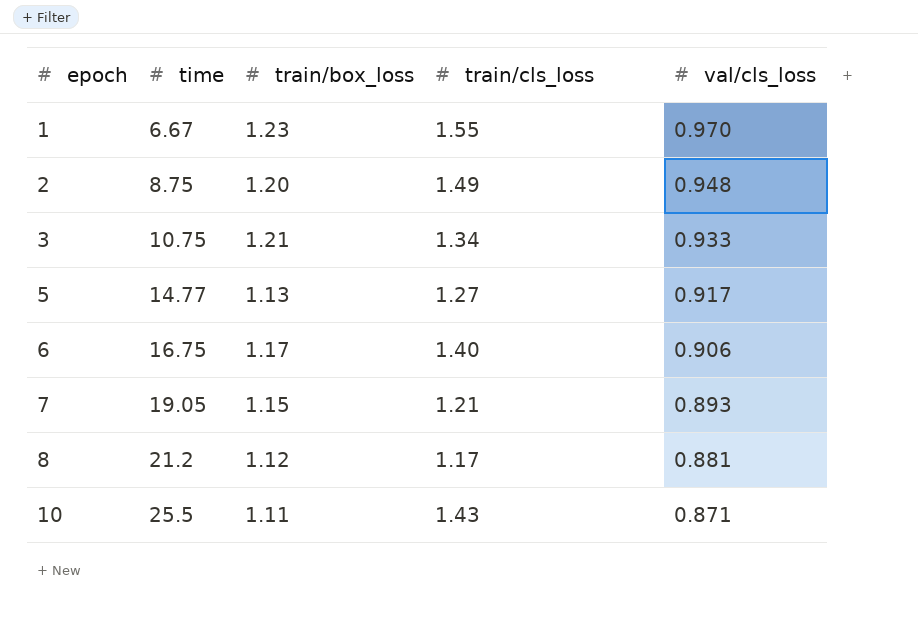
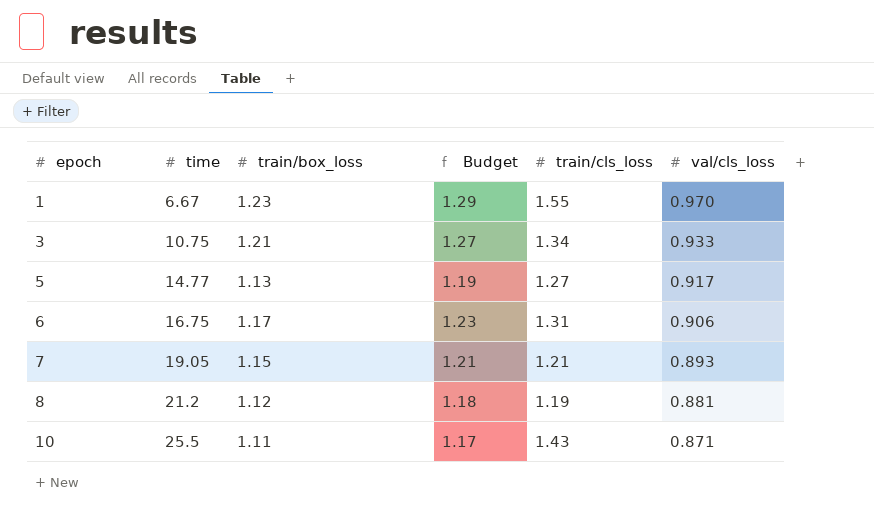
column Budget | formula: none -> [train/box_loss] * 1.05
row 2: 8.75 | 1.20 | 1.49 | 0.948 -> none
6 | train/cls_loss: 1.40 -> 1.31
8 | train/cls_loss: 1.17 -> 1.19

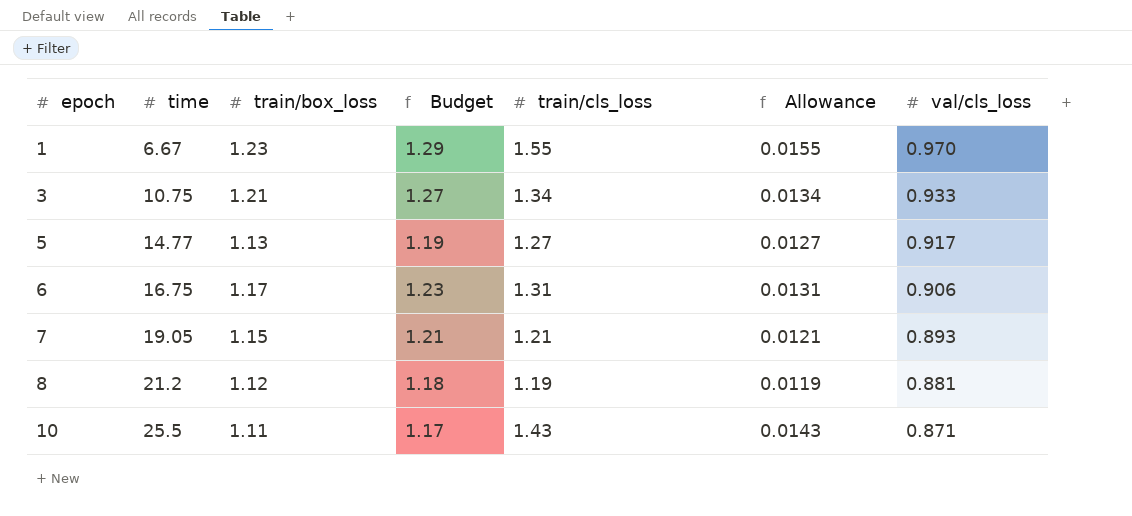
column Allowance | formula: none -> [train/cls_loss] * 0.01

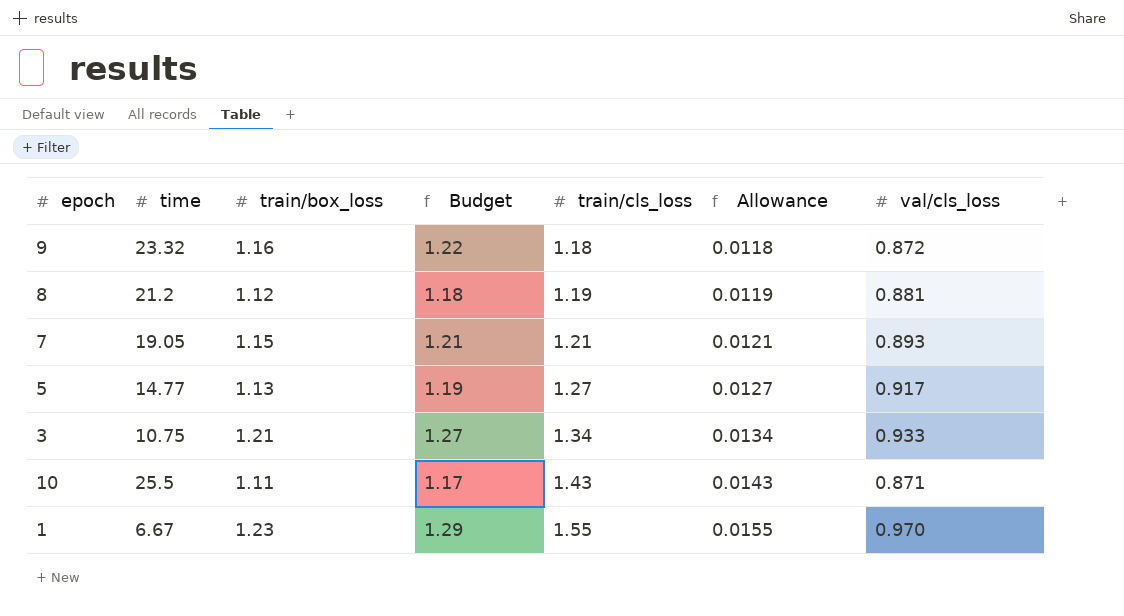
row order: epoch ascending -> train/cls_loss ascending
row 6: 16.75 | 1.17 | 1.23 | 1.31 | 0.0131 | 0.906 -> none
row 9: none -> 23.32 | 1.16 | 1.22 | 1.18 | 0.0118 | 0.872

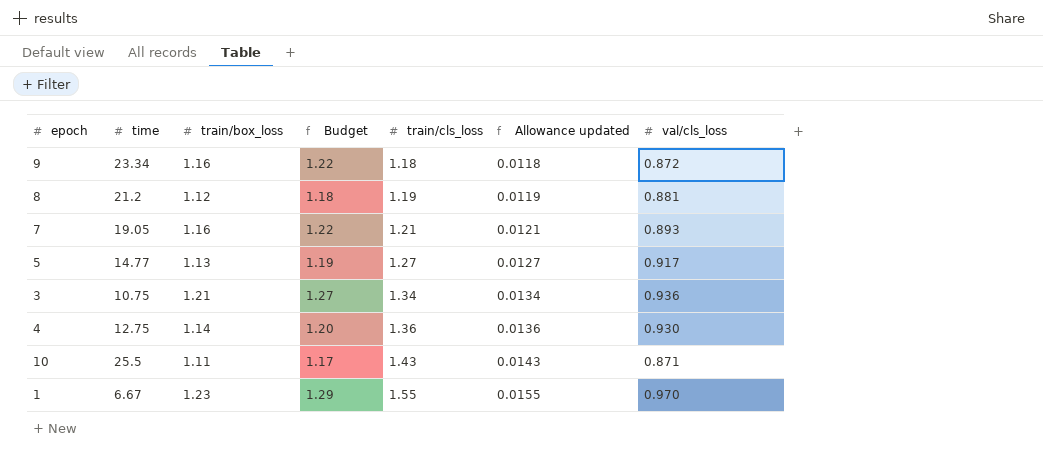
column name: Allowance -> Allowance updated
9 | time: 23.32 -> 23.34
7 | train/box_loss: 1.15 -> 1.16
7 | Budget: 1.21 -> 1.22
3 | val/cls_loss: 0.933 -> 0.936
row 4: none -> 12.75 | 1.14 | 1.20 | 1.36 | 0.0136 | 0.930

